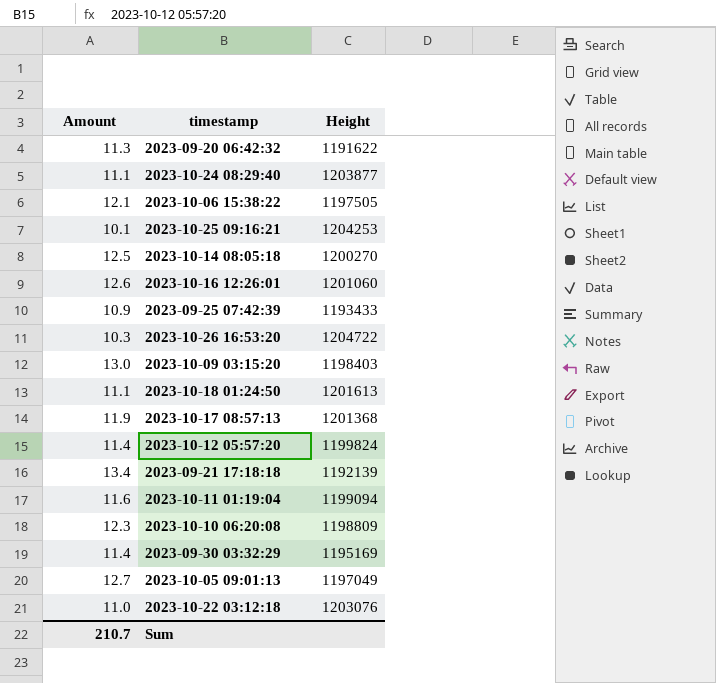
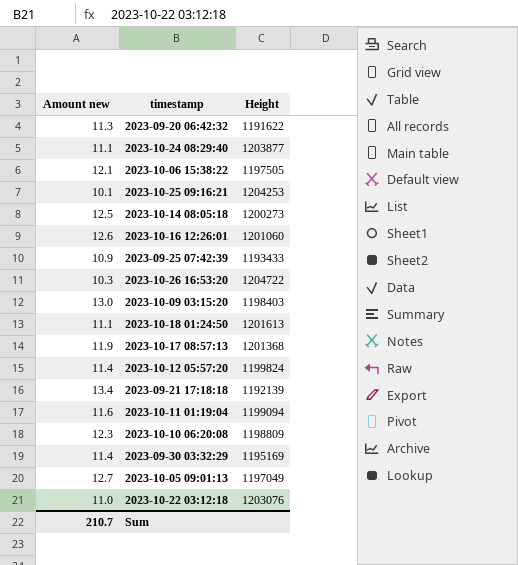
column name: Amount -> Amount new
2023-10-14 08:05:18 | Height: 1200270 -> 1200273

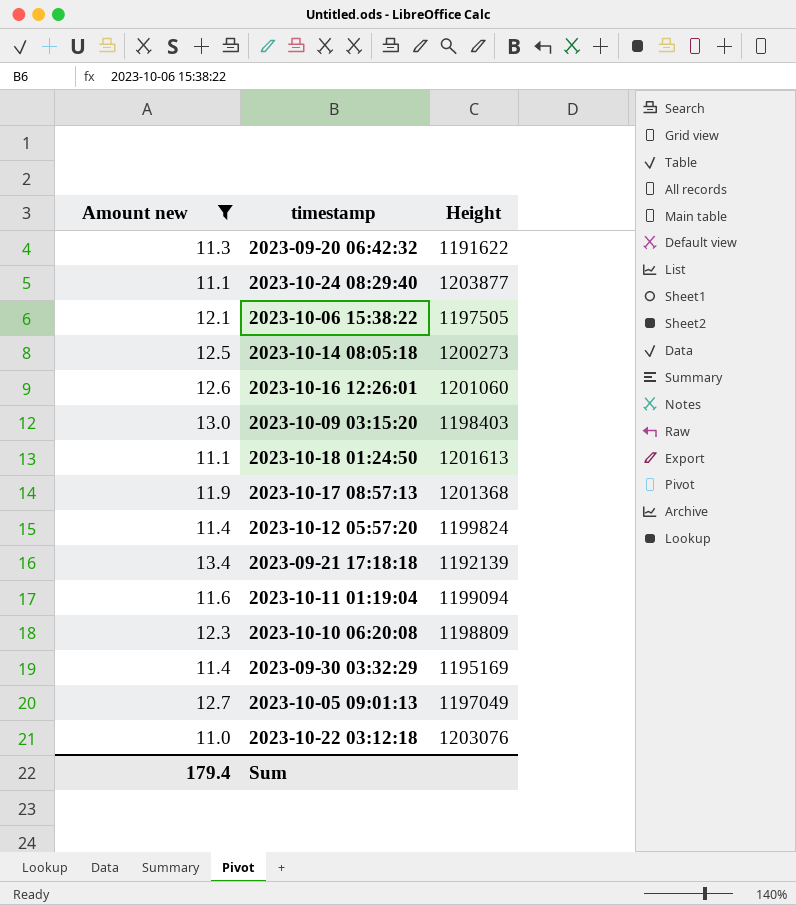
filter: none -> Amount new >= 11.0
Sum | Amount new: 210.7 -> 179.4

